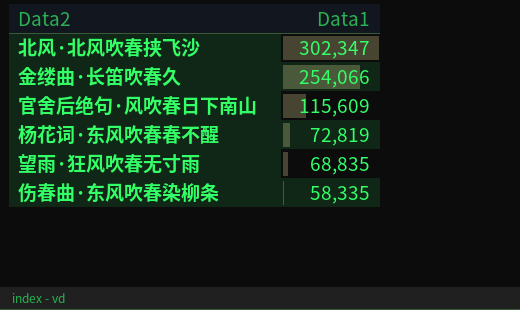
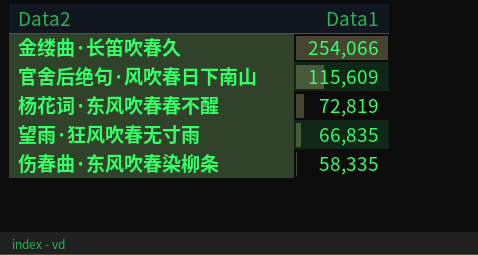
row 北风·北风吹春挟飞沙: 302,347 -> none
望雨·狂风吹春无寸雨 | Data1: 68,835 -> 66,835

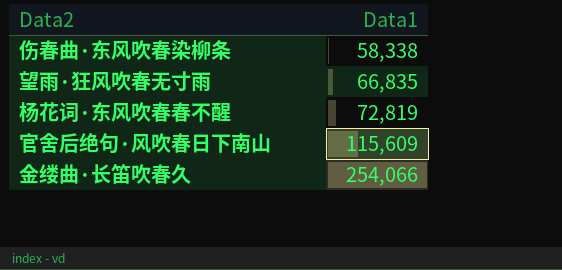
row order: Data1 descending -> Data1 ascending
伤春曲·东风吹春染柳条 | Data1: 58,335 -> 58,338

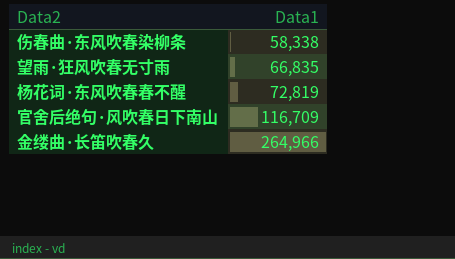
官舍后绝句·风吹春日下南山 | Data1: 115,609 -> 116,709
金缕曲·长笛吹春久 | Data1: 254,066 -> 264,966

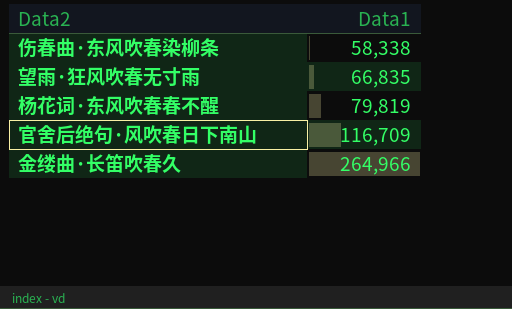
杨花词·东风吹春春不醒 | Data1: 72,819 -> 79,819

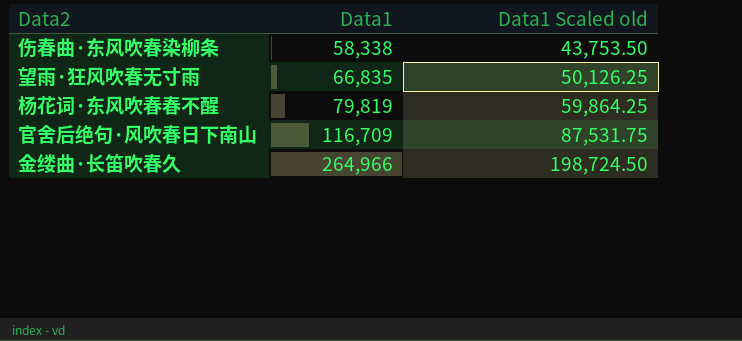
column Data1 Scaled old | formula: none -> [Data1] * 0.75

